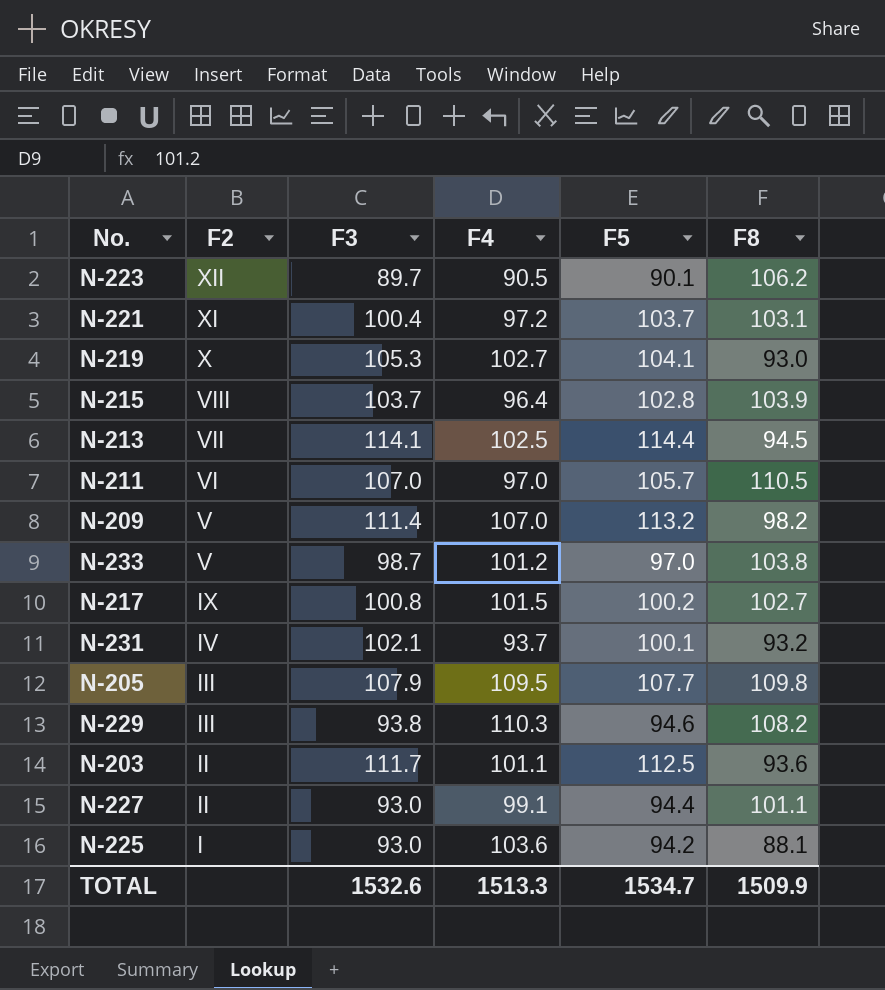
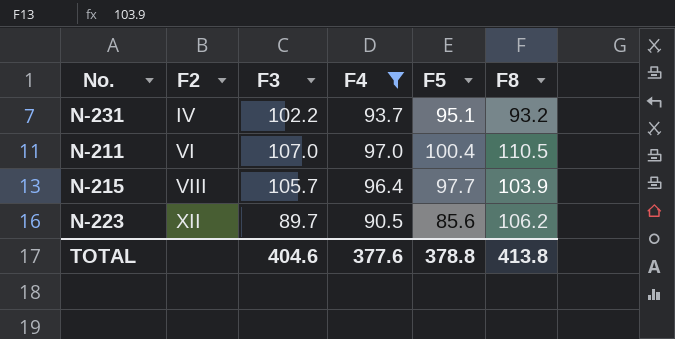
filter: none -> F4 <= 97.0
row order: F2 descending -> F2 ascending
N-231 | F3: 102.1 -> 102.2
N-231 | F5: 100.1 -> 95.1
N-211 | F5: 105.7 -> 100.4
N-215 | F3: 103.7 -> 105.7
N-215 | F5: 102.8 -> 97.7
N-223 | F5: 90.1 -> 85.6
TOTAL | F3: 1532.6 -> 404.6
TOTAL | F4: 1513.3 -> 377.6
TOTAL | F5: 1534.7 -> 378.8
TOTAL | F8: 1509.9 -> 413.8

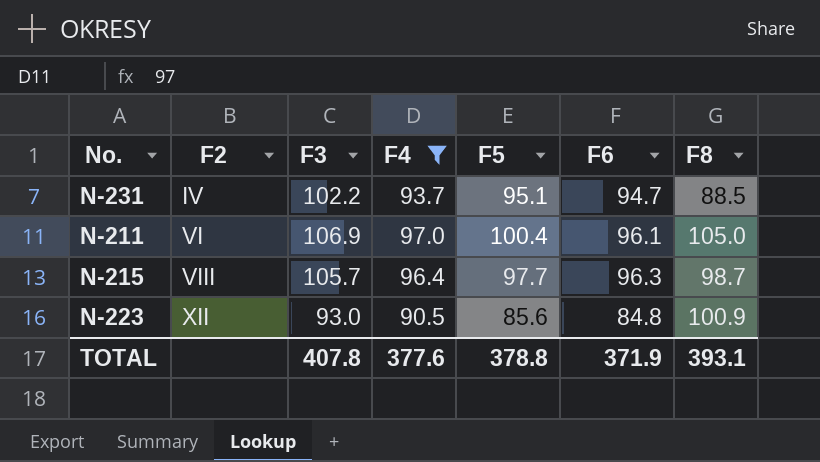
column F6 | position: none -> 6
N-231 | F8: 93.2 -> 88.5
N-211 | F3: 107.0 -> 106.9
N-211 | F8: 110.5 -> 105.0
N-215 | F8: 103.9 -> 98.7
N-223 | F3: 89.7 -> 93.0
N-223 | F8: 106.2 -> 100.9
TOTAL | F3: 404.6 -> 407.8
TOTAL | F8: 413.8 -> 393.1

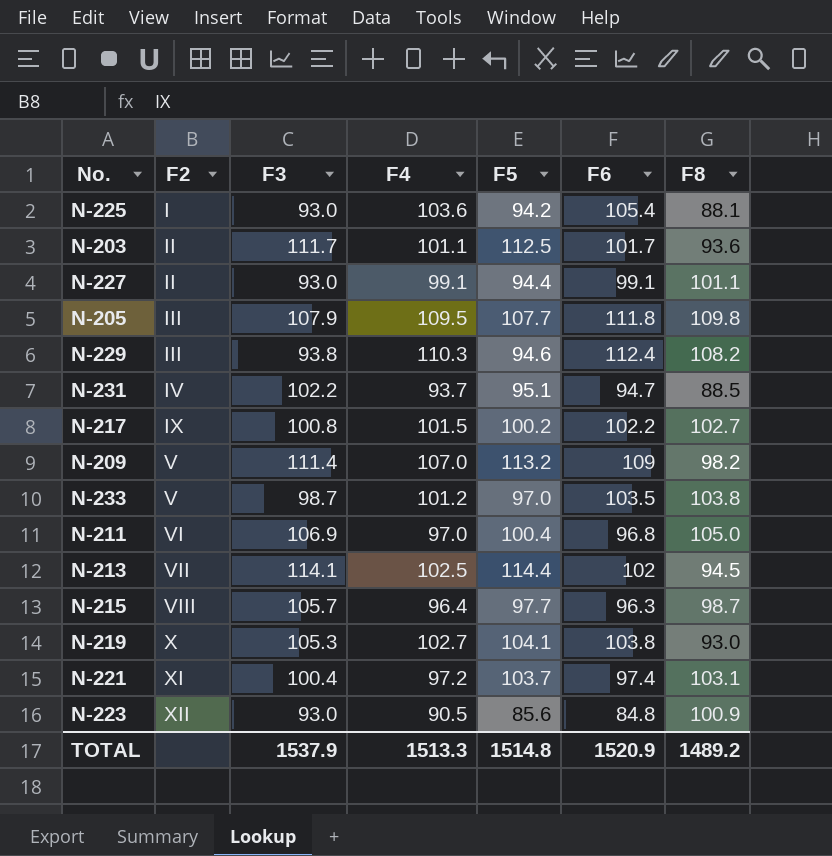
filter: F4 <= 97.0 -> none
N-211 | F6: 96.1 -> 96.8
TOTAL | F3: 407.8 -> 1537.9
TOTAL | F4: 377.6 -> 1513.3
TOTAL | F5: 378.8 -> 1514.8
TOTAL | F6: 371.9 -> 1520.9
TOTAL | F8: 393.1 -> 1489.2

